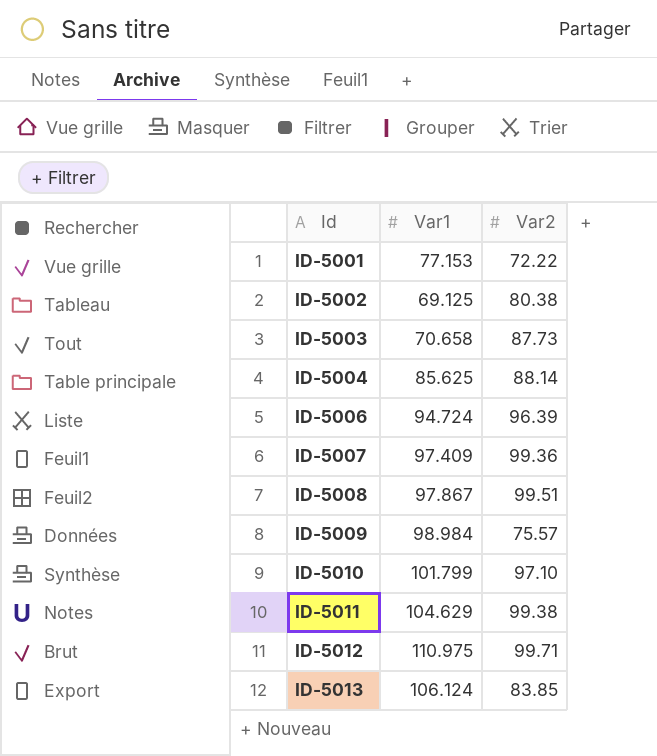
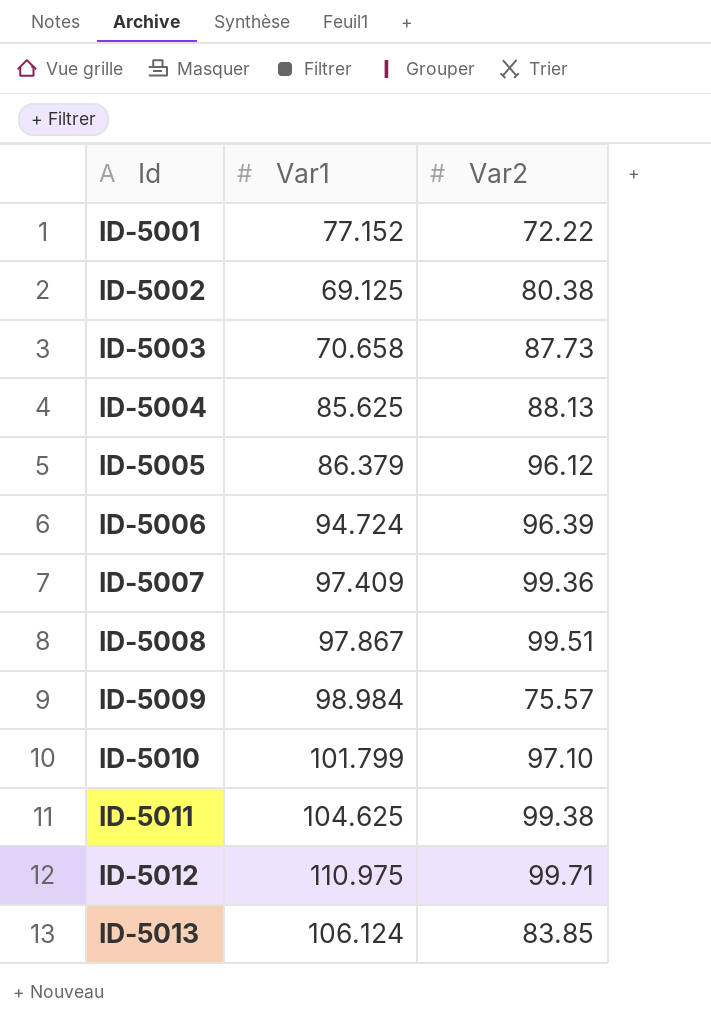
ID-5001 | Var1: 77.153 -> 77.152
ID-5004 | Var2: 88.14 -> 88.13
row ID-5005: none -> 86.379 | 96.12
ID-5011 | Var1: 104.629 -> 104.625

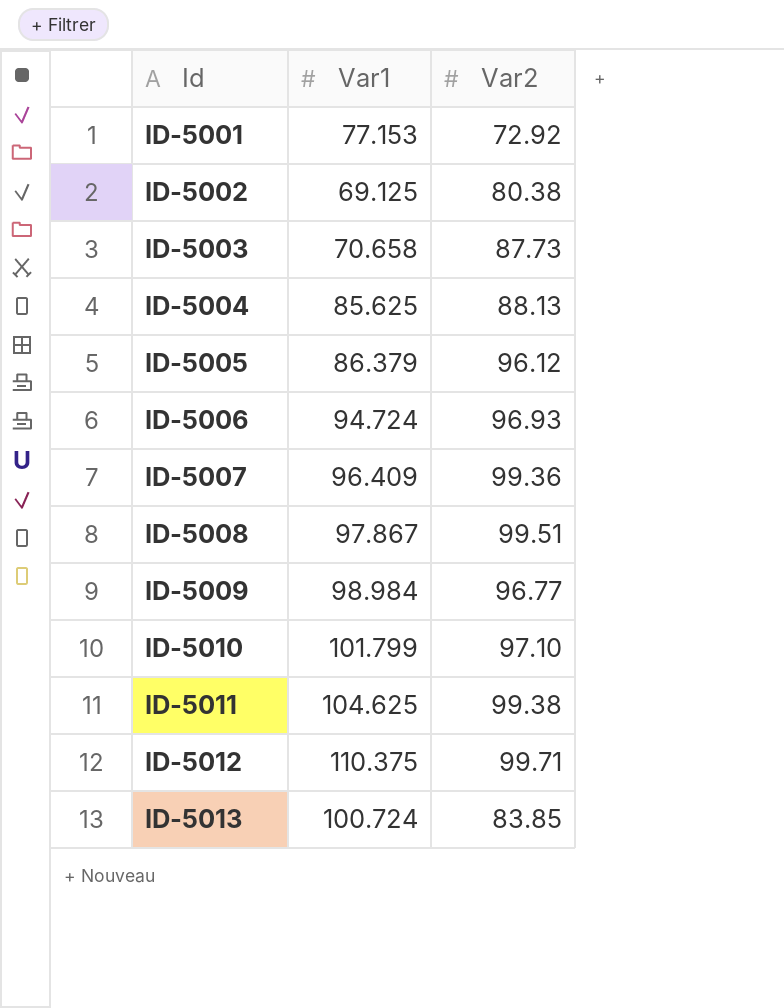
ID-5001 | Var1: 77.152 -> 77.153
ID-5001 | Var2: 72.22 -> 72.92
ID-5006 | Var2: 96.39 -> 96.93
ID-5007 | Var1: 97.409 -> 96.409
ID-5009 | Var2: 75.57 -> 96.77
ID-5012 | Var1: 110.975 -> 110.375
ID-5013 | Var1: 106.124 -> 100.724

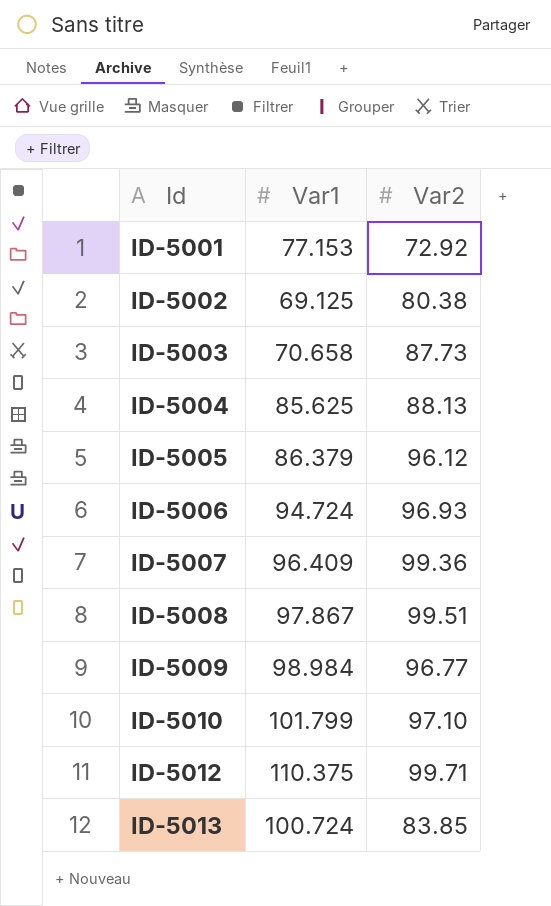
row ID-5011: 104.625 | 99.38 -> none

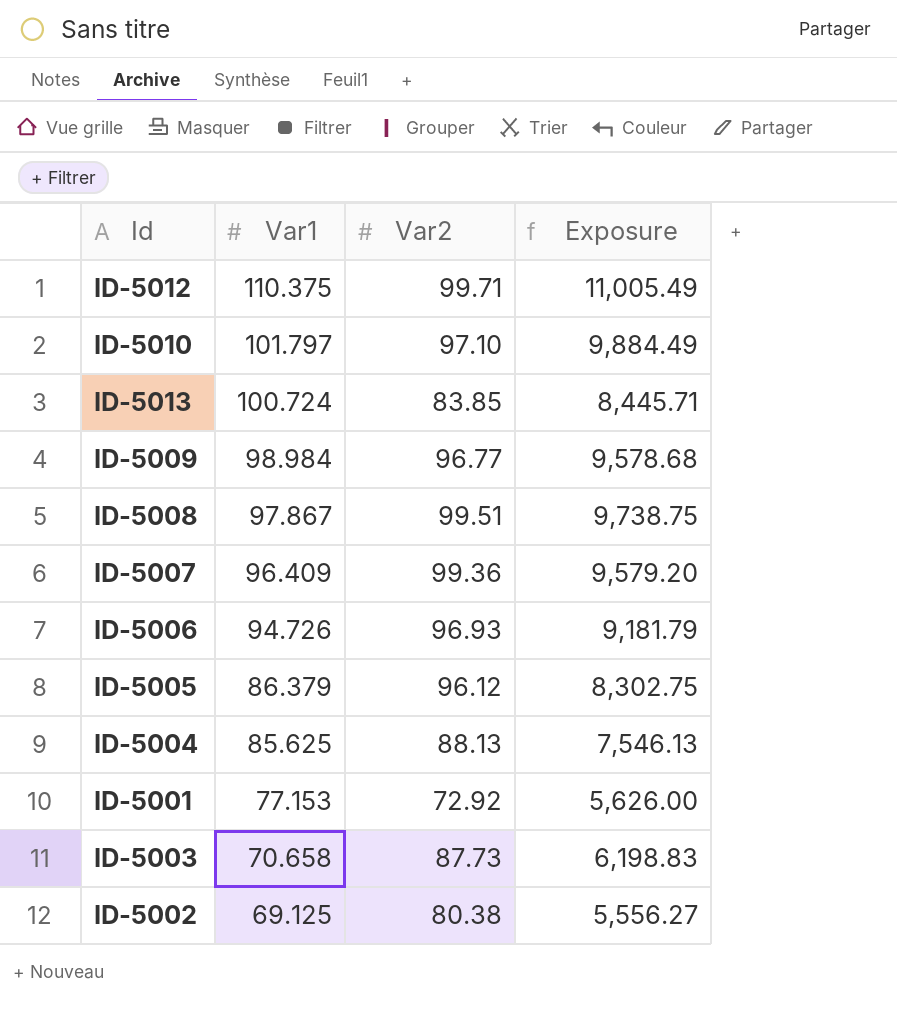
row order: Id ascending -> Var1 descending
column Exposure | formula: none -> [Var1] * [Var2]
ID-5010 | Var1: 101.799 -> 101.797
ID-5006 | Var1: 94.724 -> 94.726

